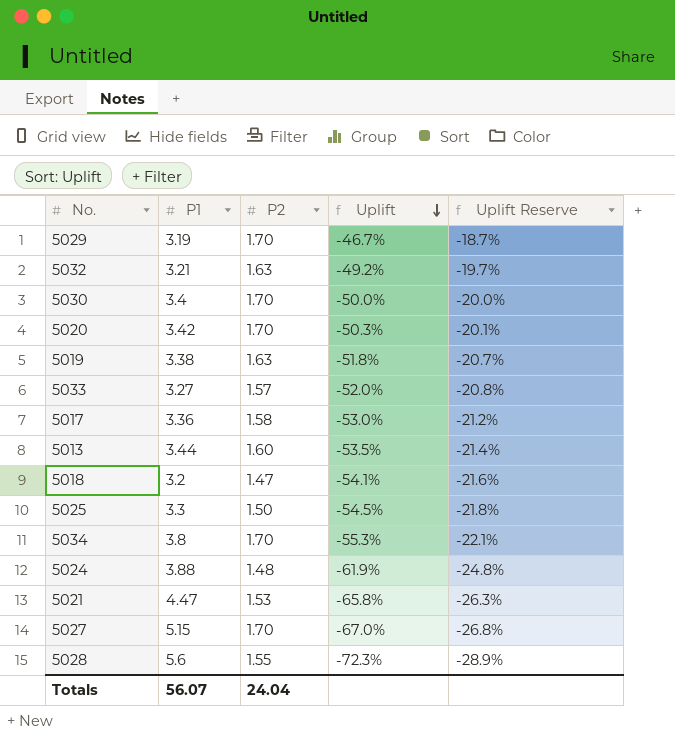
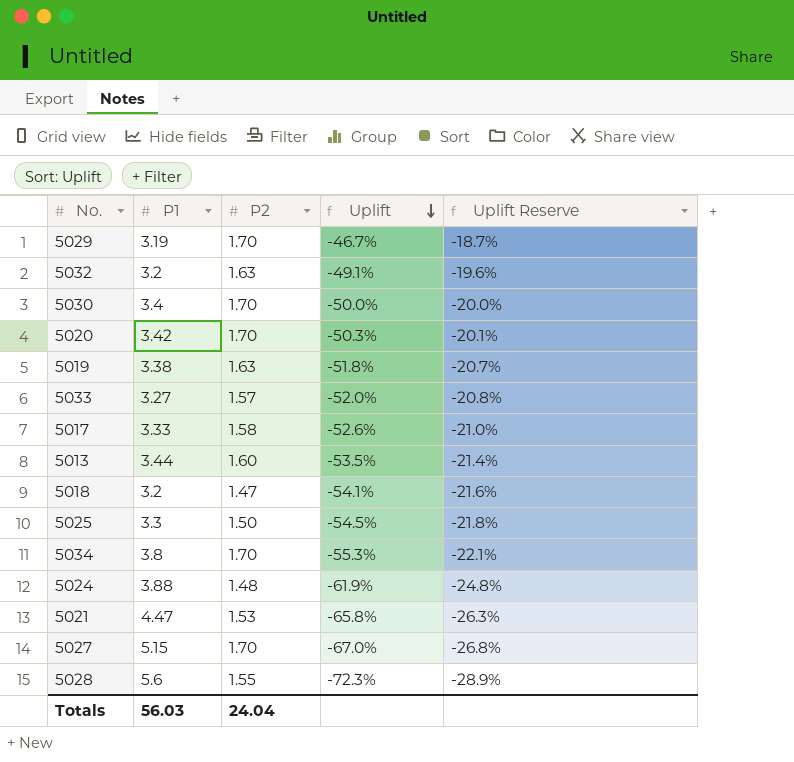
5032 | P1: 3.21 -> 3.2
5032 | Uplift: -49.2% -> -49.1%
5032 | Uplift Reserve: -19.7% -> -19.6%
5017 | P1: 3.36 -> 3.33
5017 | Uplift: -53.0% -> -52.6%
5017 | Uplift Reserve: -21.2% -> -21.0%
Totals | P1: 56.07 -> 56.03

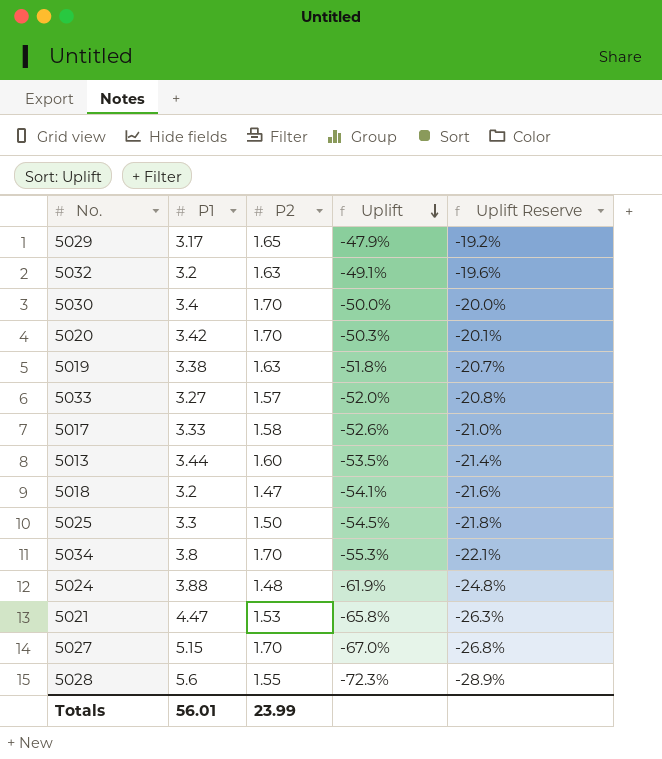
5029 | P1: 3.19 -> 3.17
5029 | P2: 1.70 -> 1.65
5029 | Uplift: -46.7% -> -47.9%
5029 | Uplift Reserve: -18.7% -> -19.2%
Totals | P1: 56.03 -> 56.01
Totals | P2: 24.04 -> 23.99

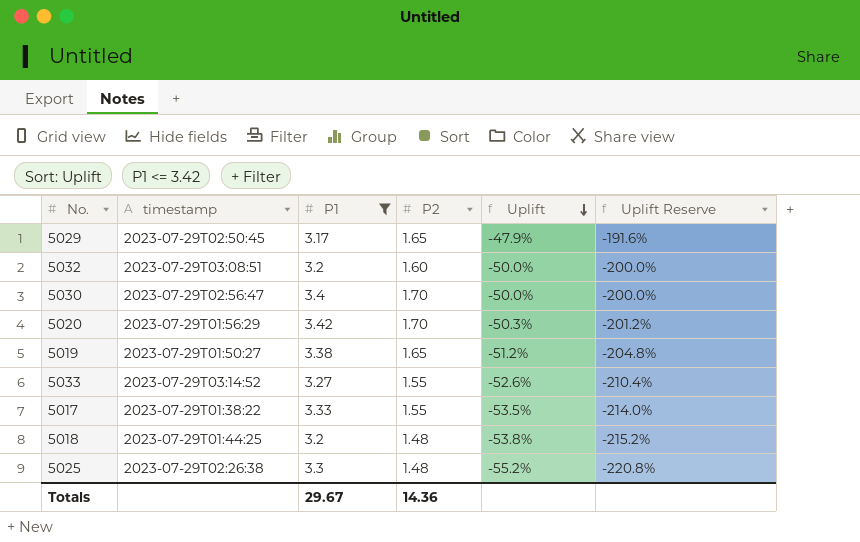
filter: none -> P1 <= 3.42
column timestamp | position: none -> 2
column Uplift Reserve | formula: [Uplift] * 0.4 -> [Uplift] * 4
5032 | P2: 1.63 -> 1.60
5032 | Uplift: -49.1% -> -50.0%
5019 | P2: 1.63 -> 1.65
5019 | Uplift: -51.8% -> -51.2%
5033 | P2: 1.57 -> 1.55
5033 | Uplift: -52.0% -> -52.6%
5017 | P2: 1.58 -> 1.55
5017 | Uplift: -52.6% -> -53.5%
5018 | P2: 1.47 -> 1.48
5018 | Uplift: -54.1% -> -53.8%
5025 | P2: 1.50 -> 1.48
5025 | Uplift: -54.5% -> -55.2%
Totals | P1: 56.01 -> 29.67
Totals | P2: 23.99 -> 14.36

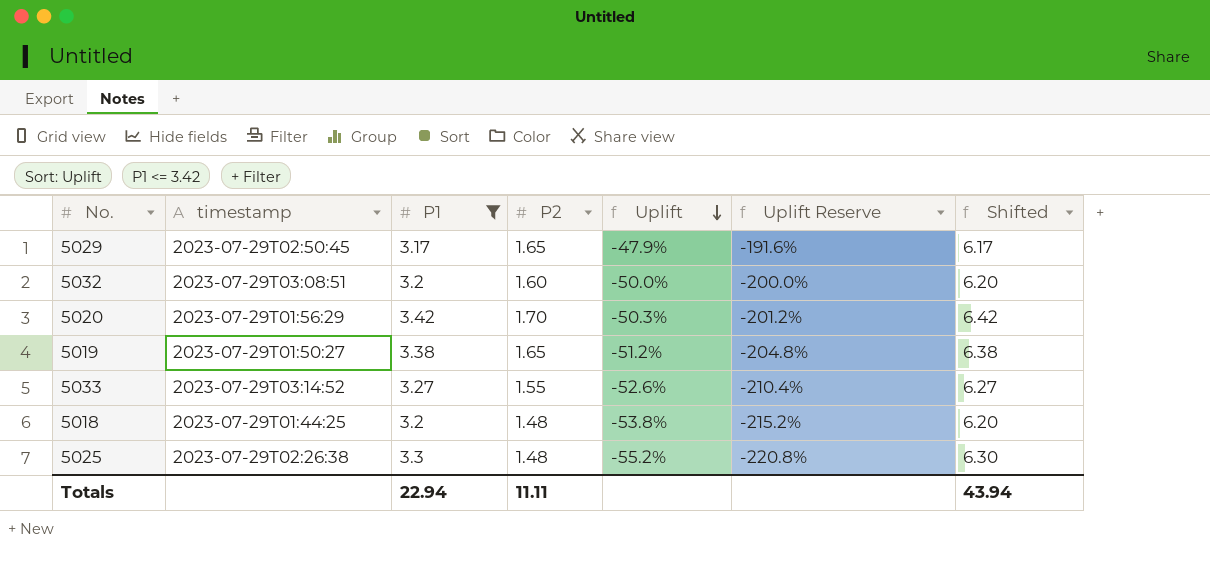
column Shifted | formula: none -> [P1] + 3
row 5030: 2023-07-29T02:56:47 | 3.4 | 1.70 | -50.0% | -200.0% -> none
row 5017: 2023-07-29T01:38:22 | 3.33 | 1.55 | -53.5% | -214.0% -> none
Totals | P1: 29.67 -> 22.94
Totals | P2: 14.36 -> 11.11

